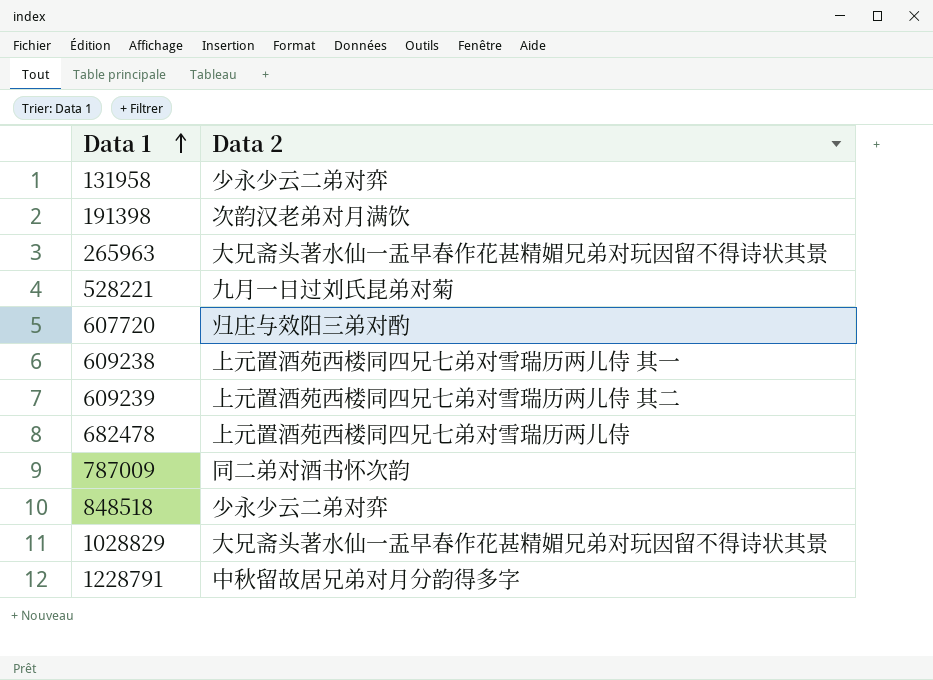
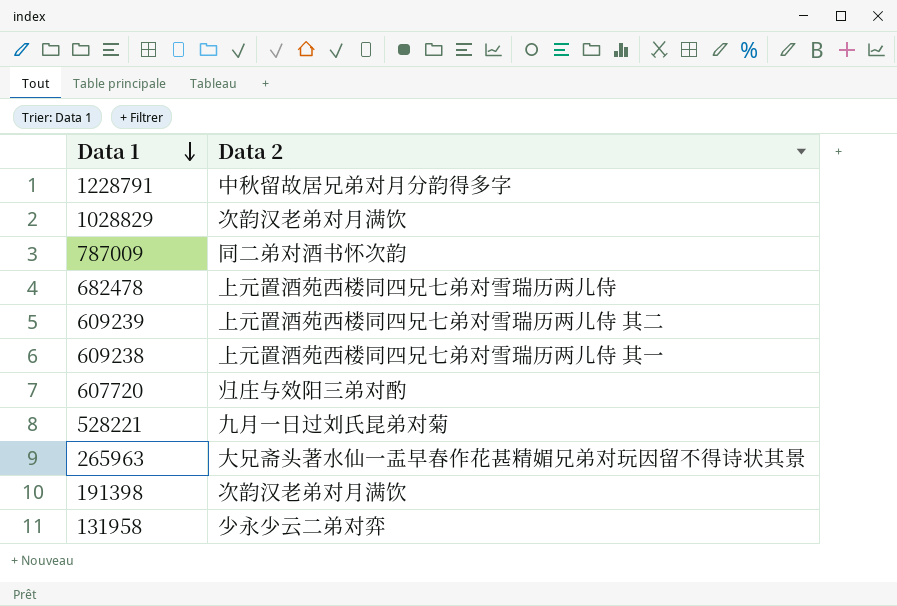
row order: Data 1 ascending -> Data 1 descending
row 848518: 少永少云二弟对弈 -> none
1028829 | Data 2: 大兄斋头著水仙一盂早春作花甚精媚兄弟对玩因留不得诗状其景 -> 次韵汉老弟对月满饮

